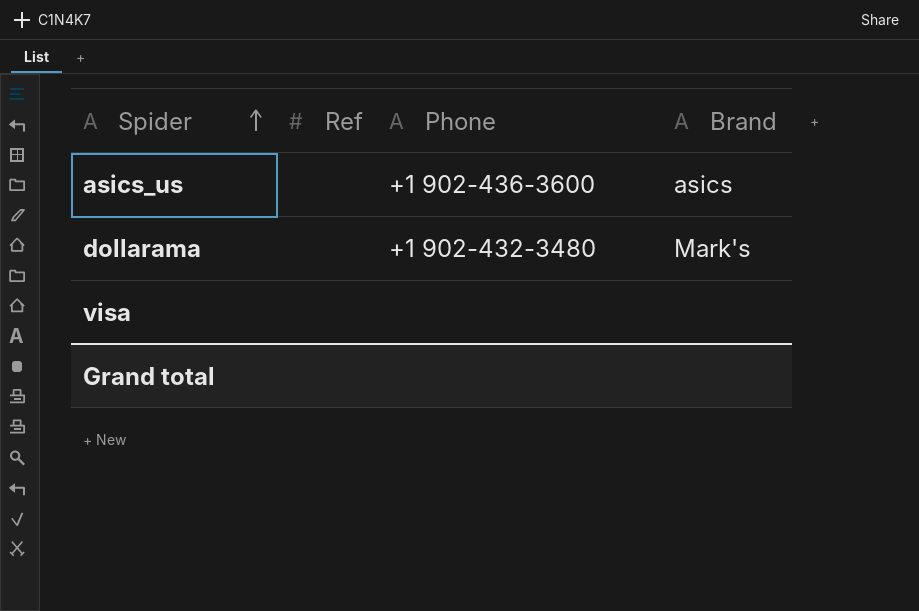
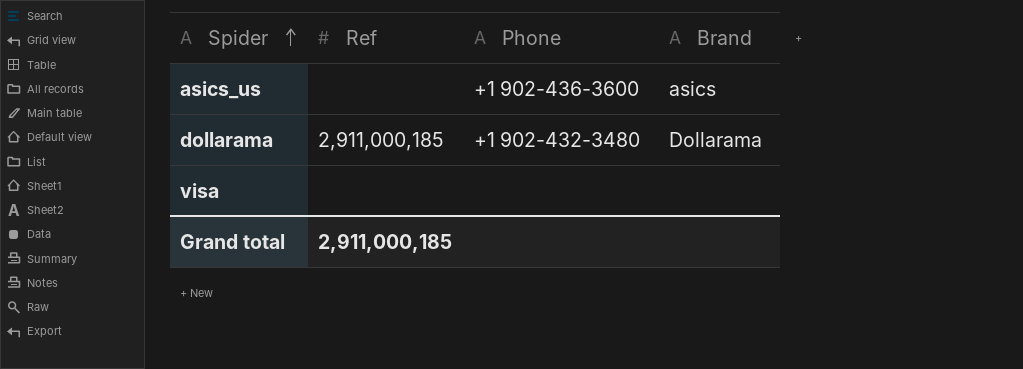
dollarama | Ref: none -> 2,911,000,185
dollarama | Brand: Mark's -> Dollarama
Grand total | Ref: none -> 2,911,000,185

